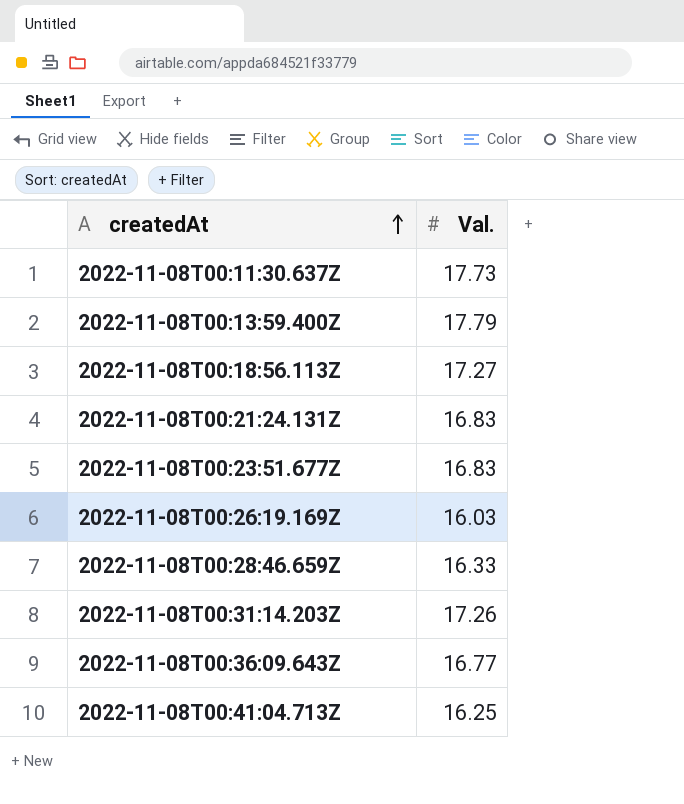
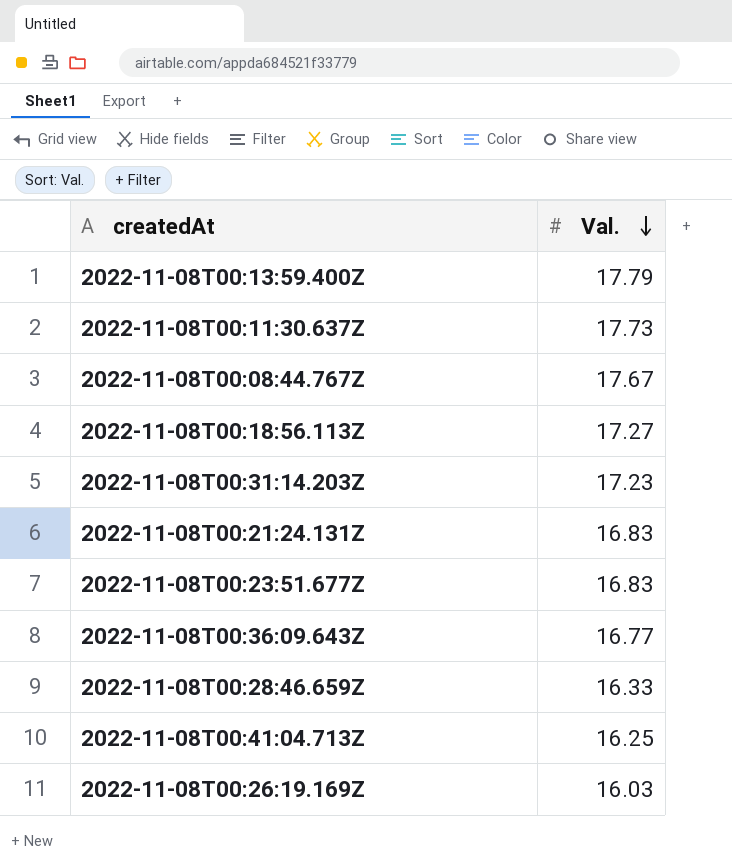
row order: createdAt ascending -> Val. descending
row 2022-11-08T00:08:44.767Z: none -> 17.67
2022-11-08T00:31:14.203Z | Val.: 17.26 -> 17.23

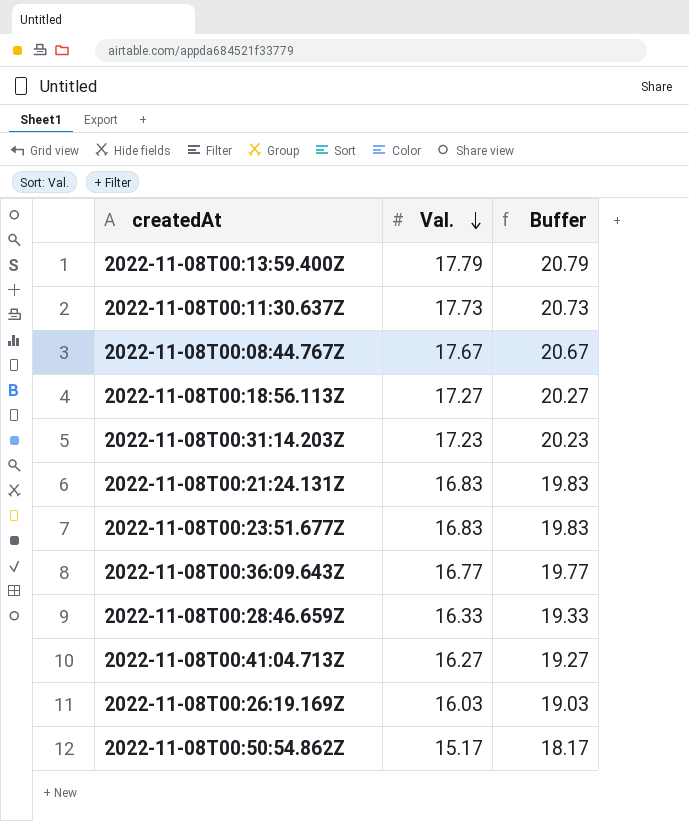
column Buffer | formula: none -> [Val.] + 3
2022-11-08T00:41:04.713Z | Val.: 16.25 -> 16.27
row 2022-11-08T00:50:54.862Z: none -> 15.17 | 18.17

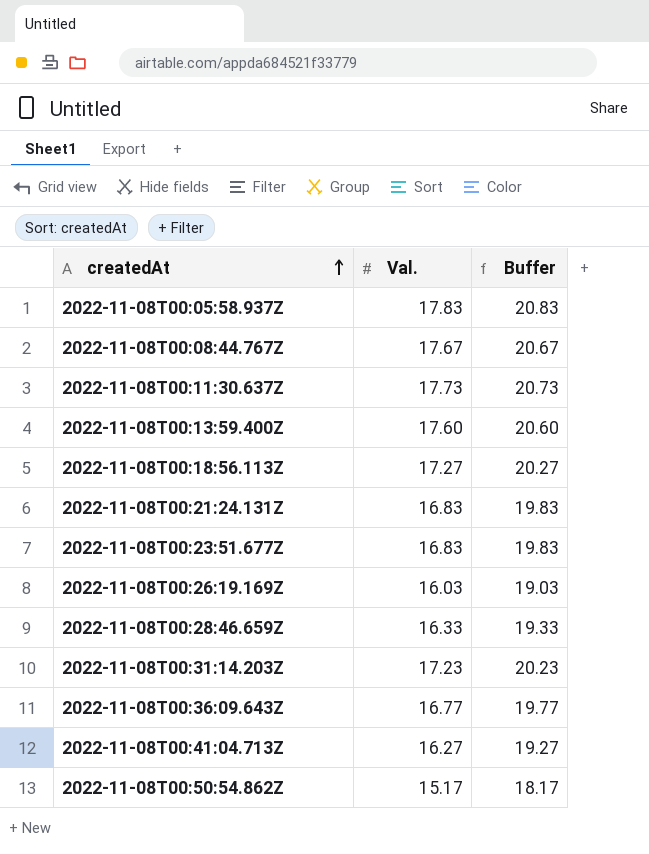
row order: Val. descending -> createdAt ascending
row 2022-11-08T00:05:58.937Z: none -> 17.83 | 20.83
2022-11-08T00:13:59.400Z | Val.: 17.79 -> 17.60
2022-11-08T00:13:59.400Z | Buffer: 20.79 -> 20.60

